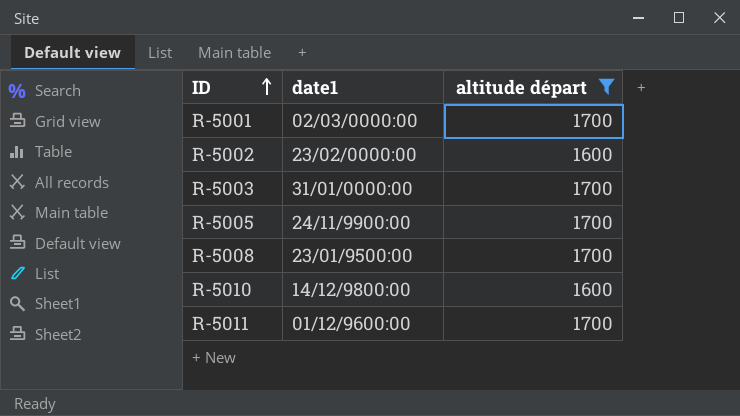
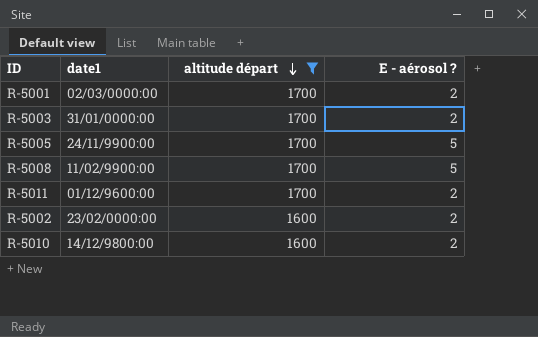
row order: ID ascending -> altitude départ descending
column E - aérosol ? | position: none -> 4
R-5008 | date1: 23/01/9500:00 -> 11/02/9900:00

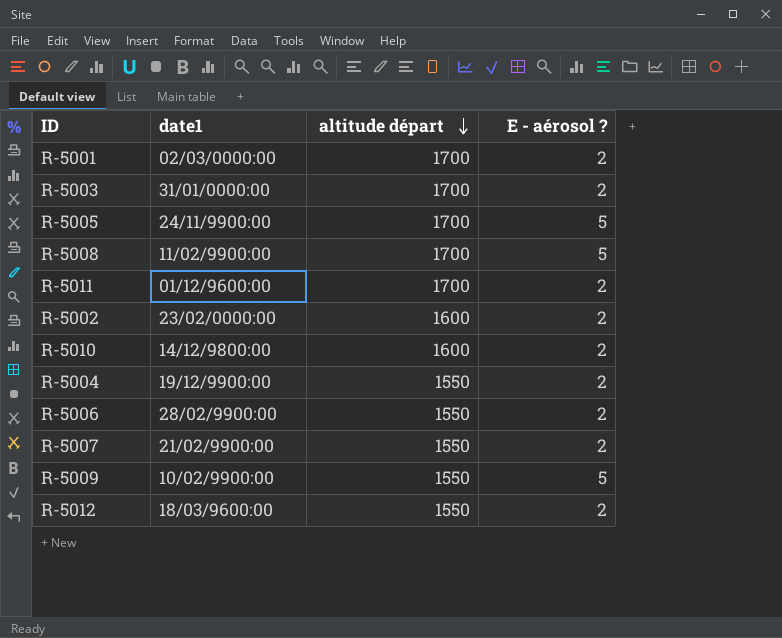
filter: altitude départ != 1550 -> none

